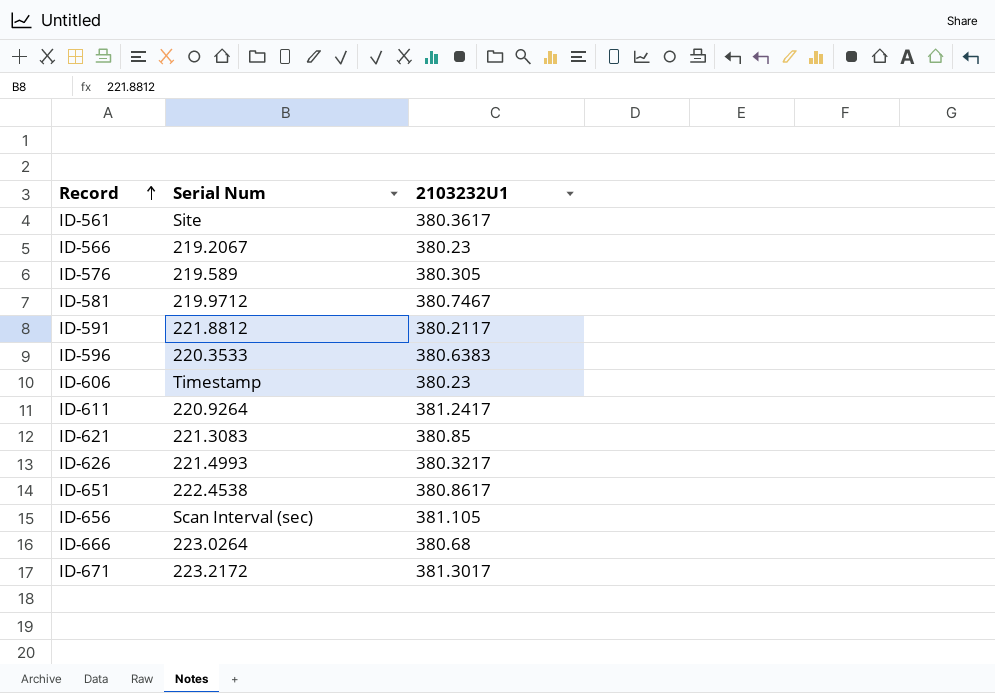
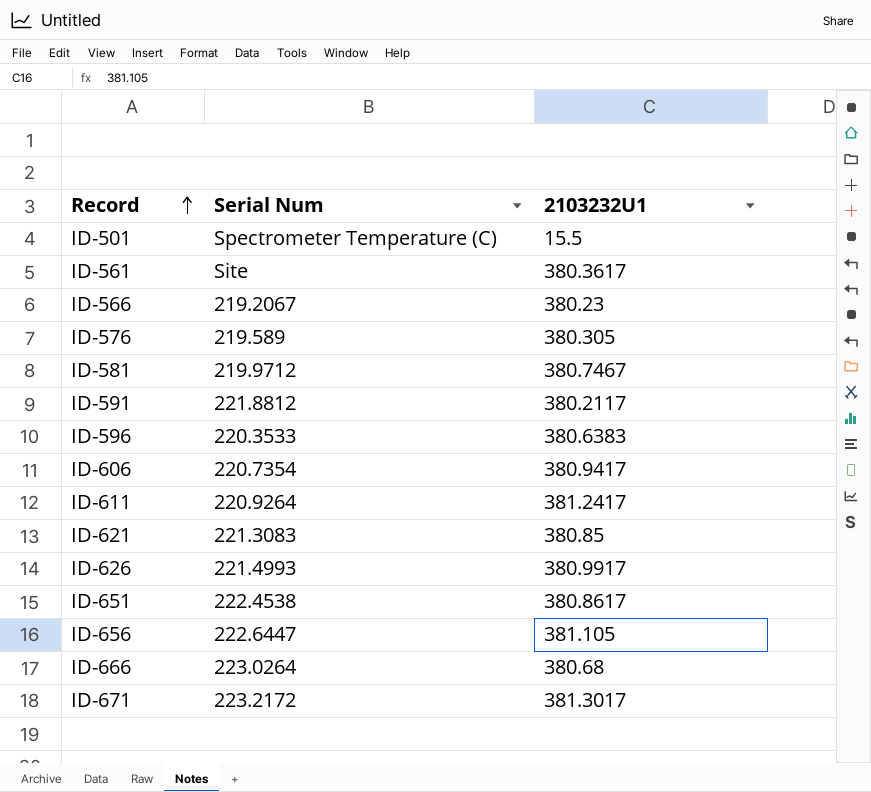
row ID-501: none -> Spectrometer Temperature (C) | 15.5
ID-606 | Serial Num: Timestamp -> 220.7354
ID-606 | 2103232U1: 380.23 -> 380.9417
ID-626 | 2103232U1: 380.3217 -> 380.9917
ID-656 | Serial Num: Scan Interval (sec) -> 222.6447

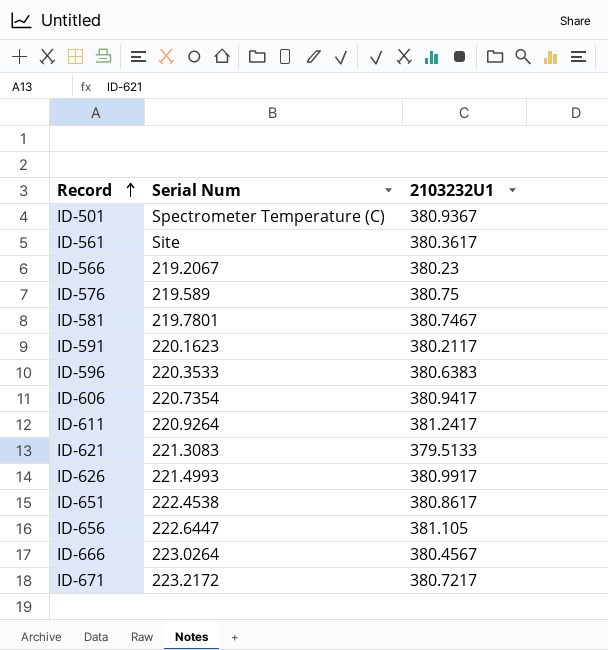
ID-501 | 2103232U1: 15.5 -> 380.9367
ID-576 | 2103232U1: 380.305 -> 380.75
ID-581 | Serial Num: 219.9712 -> 219.7801
ID-591 | Serial Num: 221.8812 -> 220.1623
ID-621 | 2103232U1: 380.85 -> 379.5133
ID-666 | 2103232U1: 380.68 -> 380.4567
ID-671 | 2103232U1: 381.3017 -> 380.7217

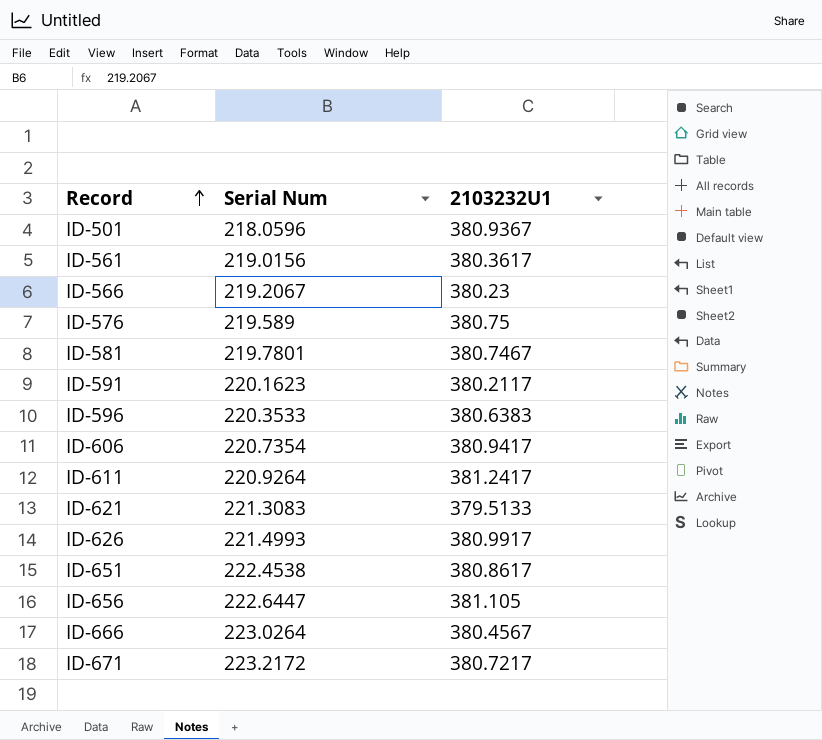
ID-501 | Serial Num: Spectrometer Temperature (C) -> 218.0596
ID-561 | Serial Num: Site -> 219.0156

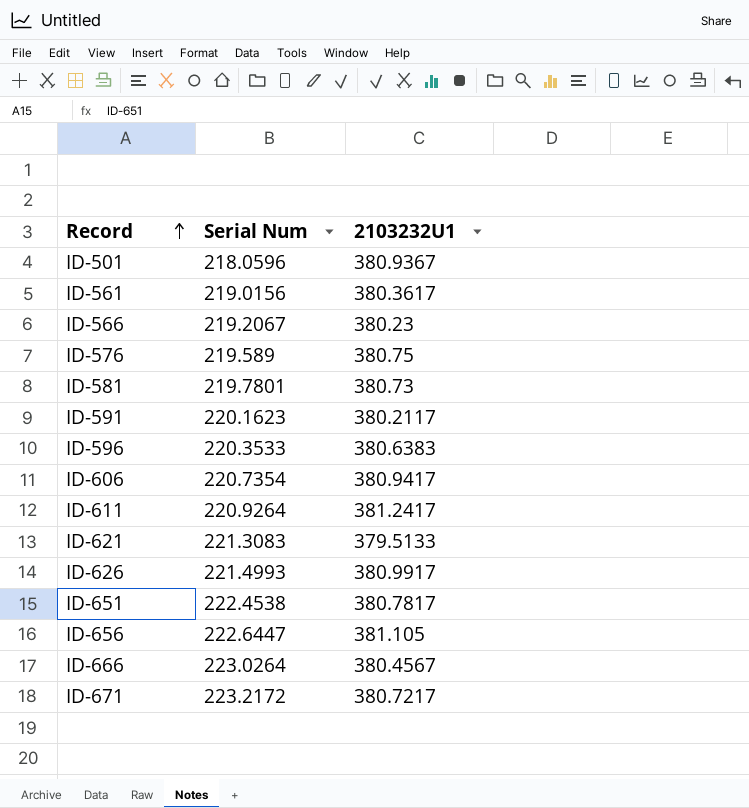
ID-581 | 2103232U1: 380.7467 -> 380.73
ID-651 | 2103232U1: 380.8617 -> 380.7817

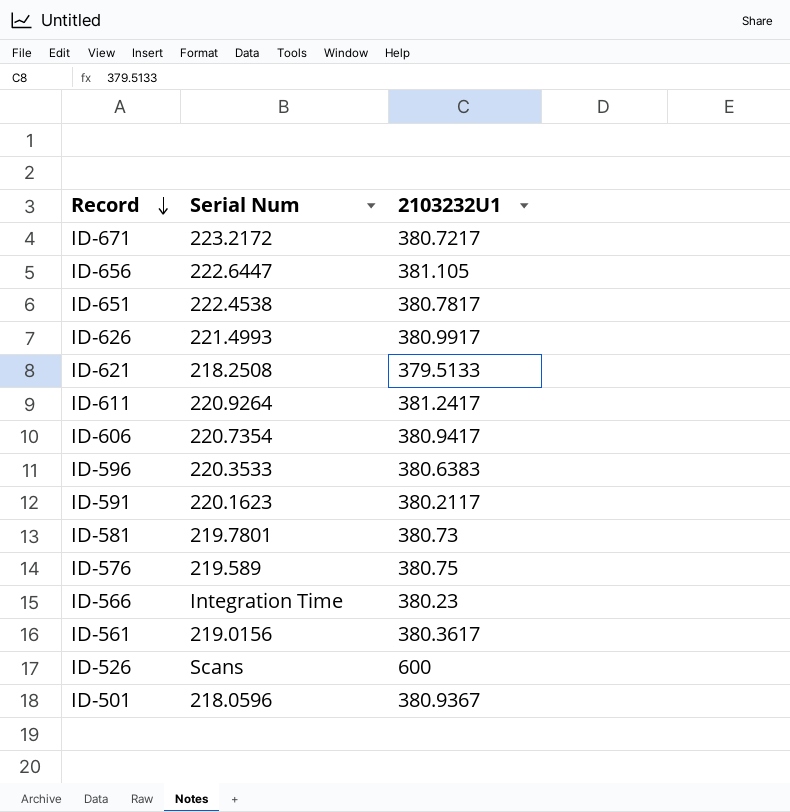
row order: Record ascending -> Record descending
row ID-666: 223.0264 | 380.4567 -> none
ID-621 | Serial Num: 221.3083 -> 218.2508
ID-566 | Serial Num: 219.2067 -> Integration Time
row ID-526: none -> Scans | 600

